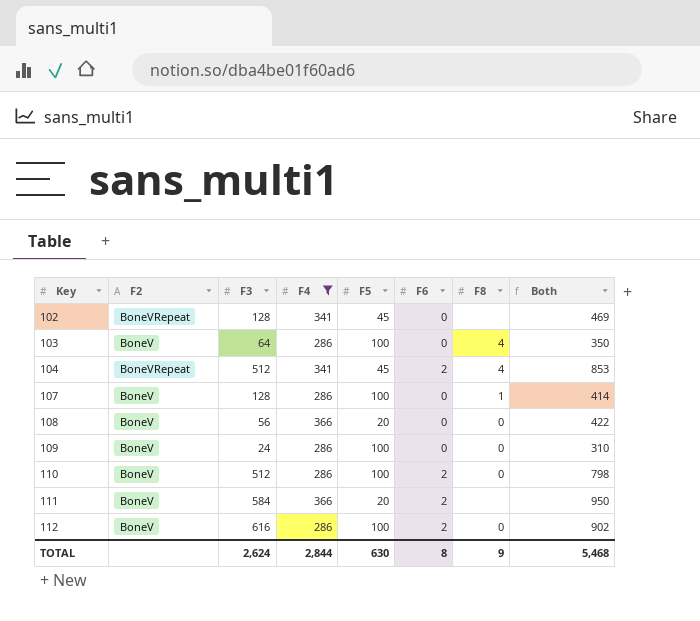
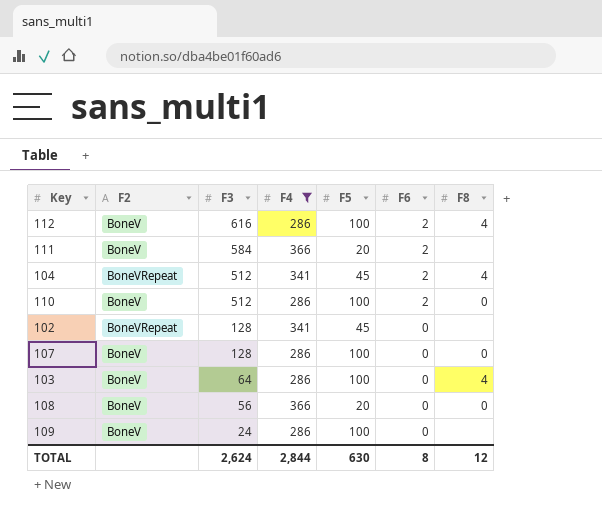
row order: Key ascending -> F3 descending
column Both | formula: [F3] + [F4] -> none
112 | F8: 0 -> 4
107 | F8: 1 -> 0
109 | F8: 0 -> none
TOTAL | F8: 9 -> 12

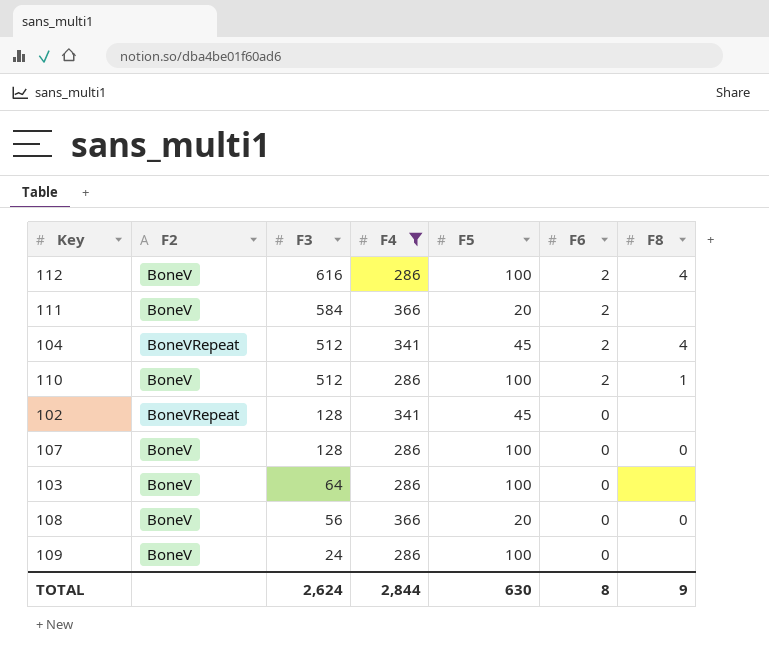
110 | F8: 0 -> 1
103 | F8: 4 -> none
TOTAL | F8: 12 -> 9

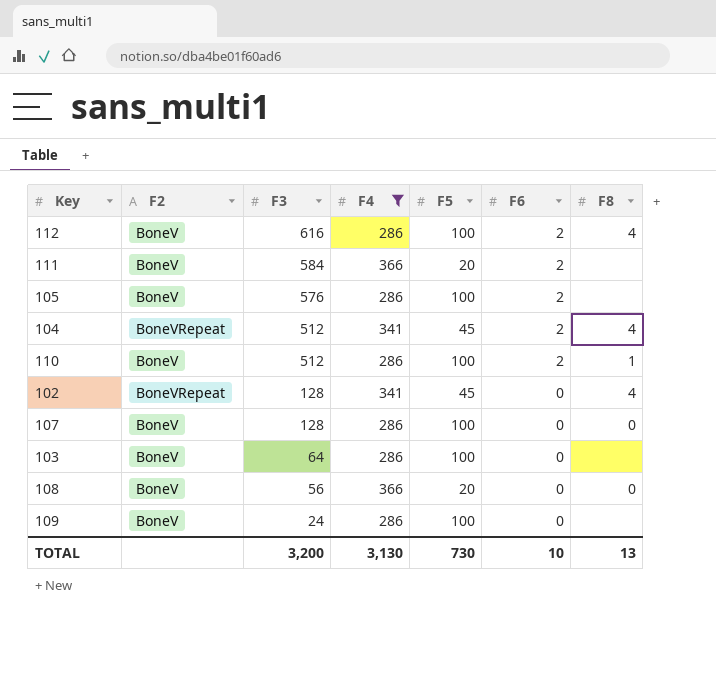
row 105: none -> BoneV | 576 | 286 | 100 | 2 | none
102 | F8: none -> 4
TOTAL | F3: 2,624 -> 3,200
TOTAL | F4: 2,844 -> 3,130
TOTAL | F5: 630 -> 730
TOTAL | F6: 8 -> 10
TOTAL | F8: 9 -> 13

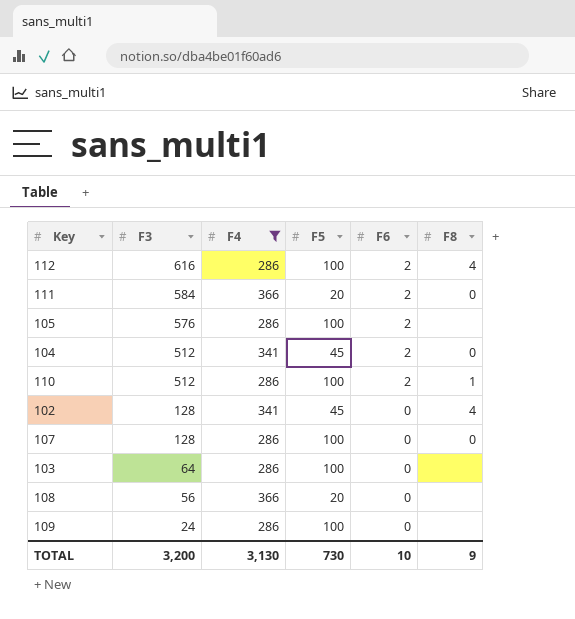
column F2 | position: 2 -> none
111 | F8: none -> 0
104 | F8: 4 -> 0
108 | F8: 0 -> none
TOTAL | F8: 13 -> 9

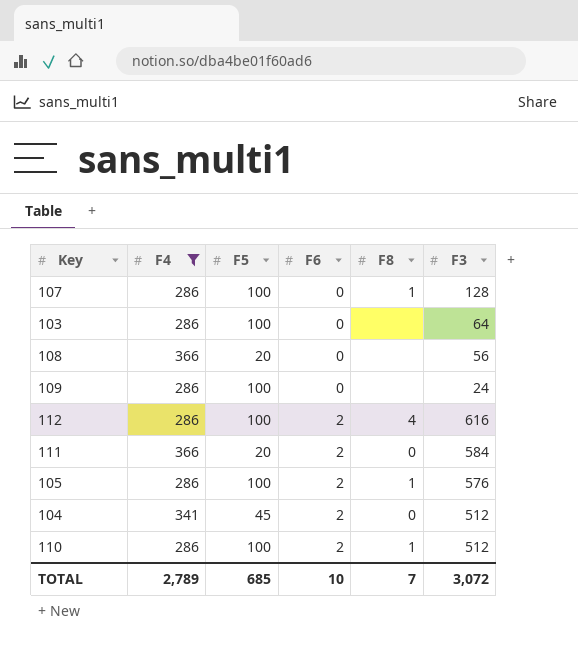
row order: F3 descending -> F6 ascending
column F3 | position: 2 -> 6
row 102: 128 | 341 | 45 | 0 | 4 -> none
107 | F8: 0 -> 1
105 | F8: none -> 1
TOTAL | F4: 3,130 -> 2,789
TOTAL | F5: 730 -> 685
TOTAL | F8: 9 -> 7
TOTAL | F3: 3,200 -> 3,072

